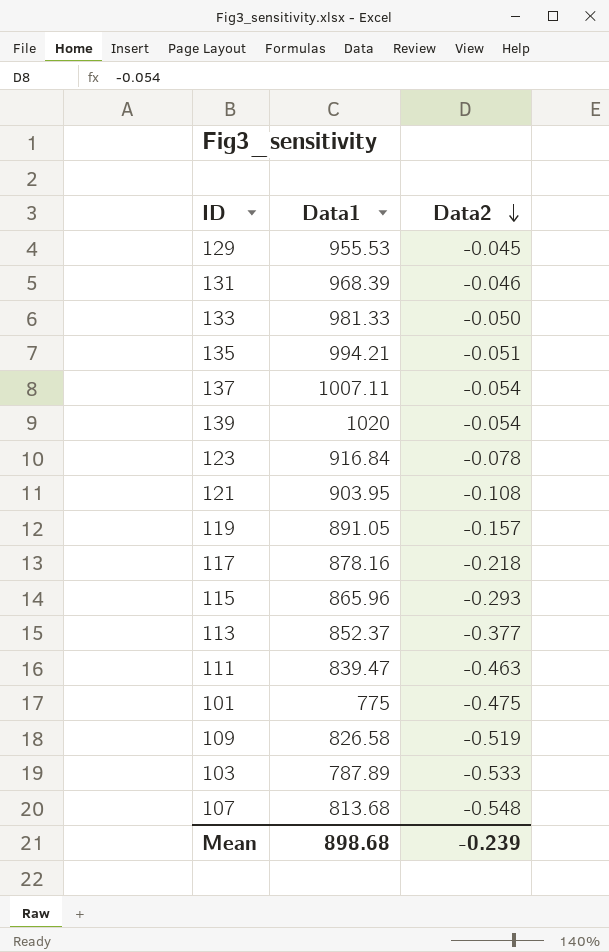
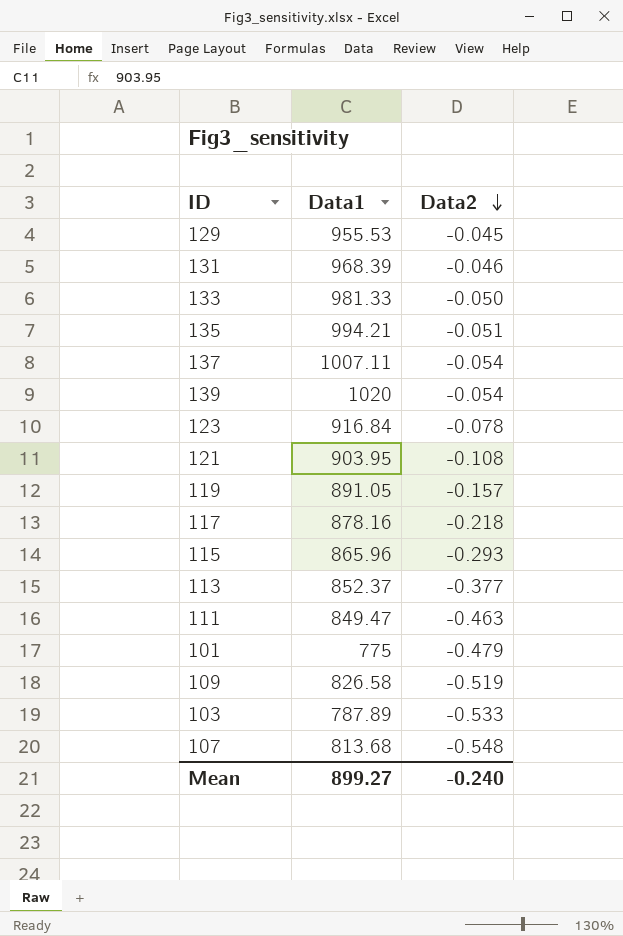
111 | Data1: 839.47 -> 849.47
101 | Data2: -0.475 -> -0.479
Mean | Data1: 898.68 -> 899.27
Mean | Data2: -0.239 -> -0.240

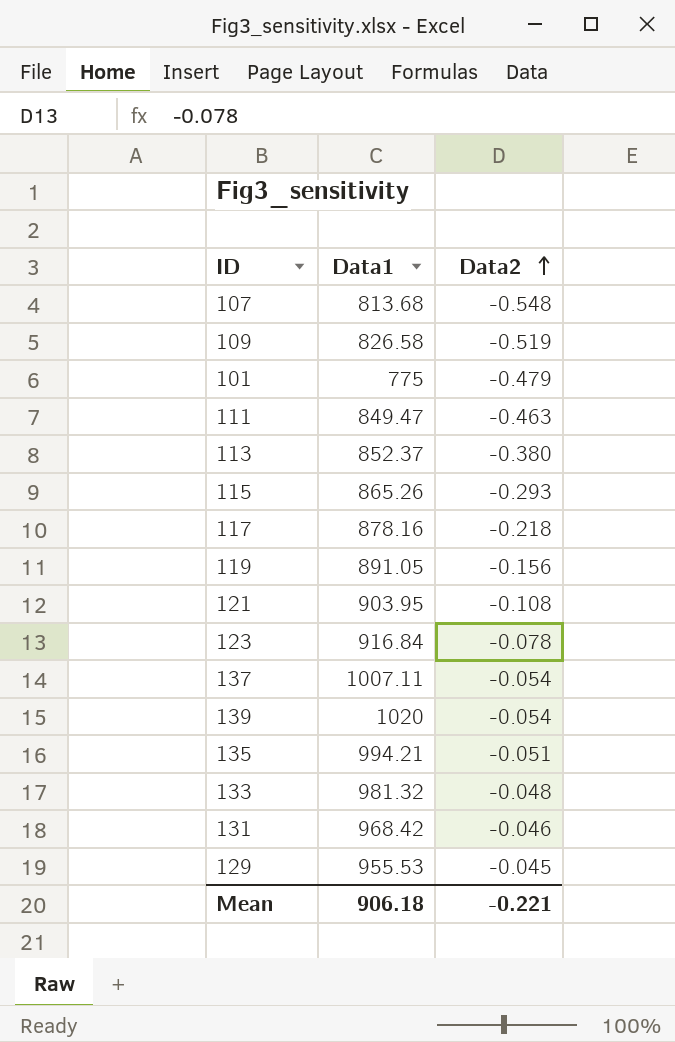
row order: Data2 descending -> Data2 ascending
row 103: 787.89 | -0.533 -> none
113 | Data2: -0.377 -> -0.380
115 | Data1: 865.96 -> 865.26
119 | Data2: -0.157 -> -0.156
133 | Data1: 981.33 -> 981.32
133 | Data2: -0.050 -> -0.048
131 | Data1: 968.39 -> 968.42
Mean | Data1: 899.27 -> 906.18
Mean | Data2: -0.240 -> -0.221

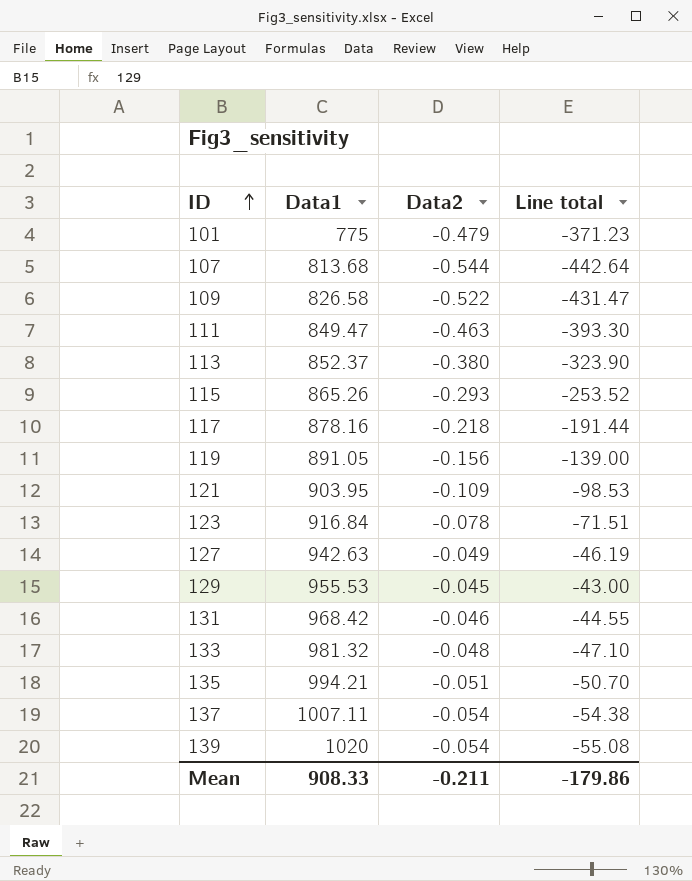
row order: Data2 ascending -> ID ascending
column Line total | formula: none -> [Data1] * [Data2]
107 | Data2: -0.548 -> -0.544
109 | Data2: -0.519 -> -0.522
121 | Data2: -0.108 -> -0.109
row 127: none -> 942.63 | -0.049 | -46.19
Mean | Data1: 906.18 -> 908.33
Mean | Data2: -0.221 -> -0.211

